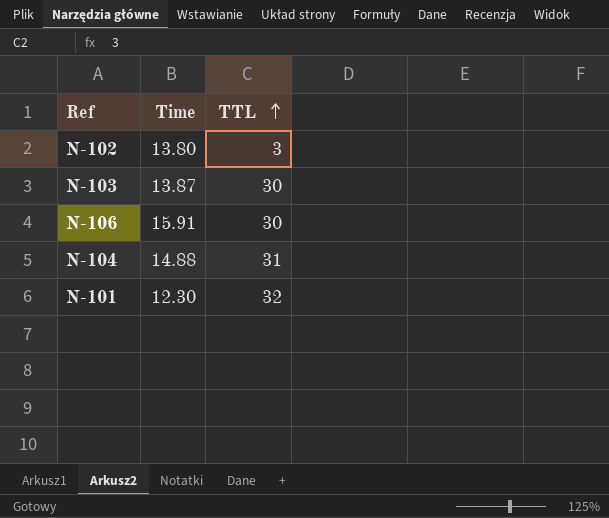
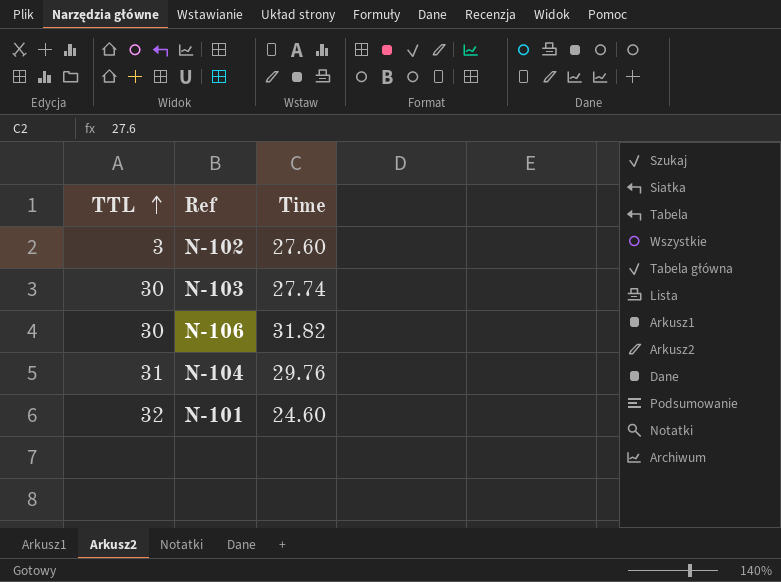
column TTL | position: 3 -> 1
N-102 | Time: 13.80 -> 27.60
N-103 | Time: 13.87 -> 27.74
N-106 | Time: 15.91 -> 31.82
N-104 | Time: 14.88 -> 29.76
N-101 | Time: 12.30 -> 24.60

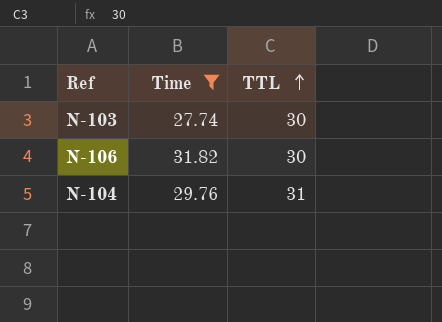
filter: none -> Time >= 27.74
column TTL | position: 1 -> 3

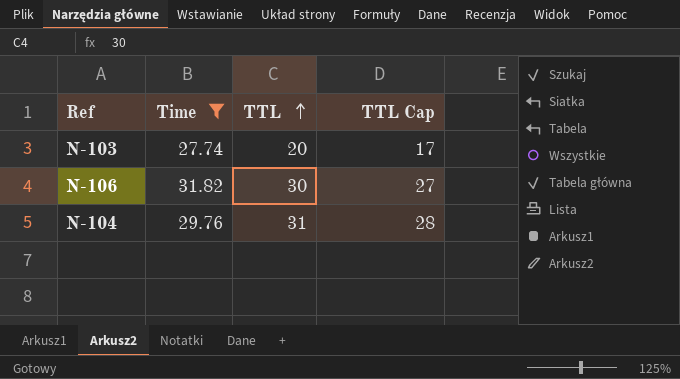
column TTL Cap | formula: none -> [TTL] - 3
N-103 | TTL: 30 -> 20

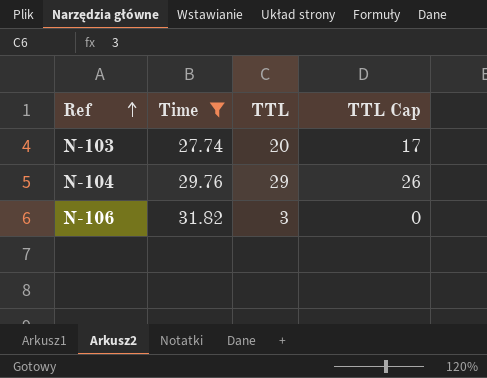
row order: TTL ascending -> Ref ascending
N-104 | TTL: 31 -> 29
N-104 | TTL Cap: 28 -> 26
N-106 | TTL: 30 -> 3
N-106 | TTL Cap: 27 -> 0

